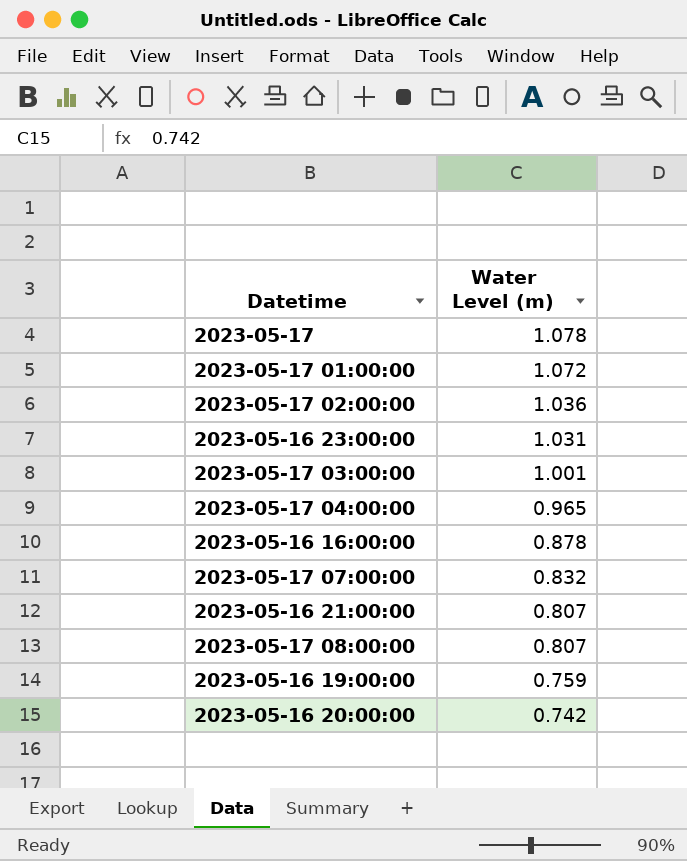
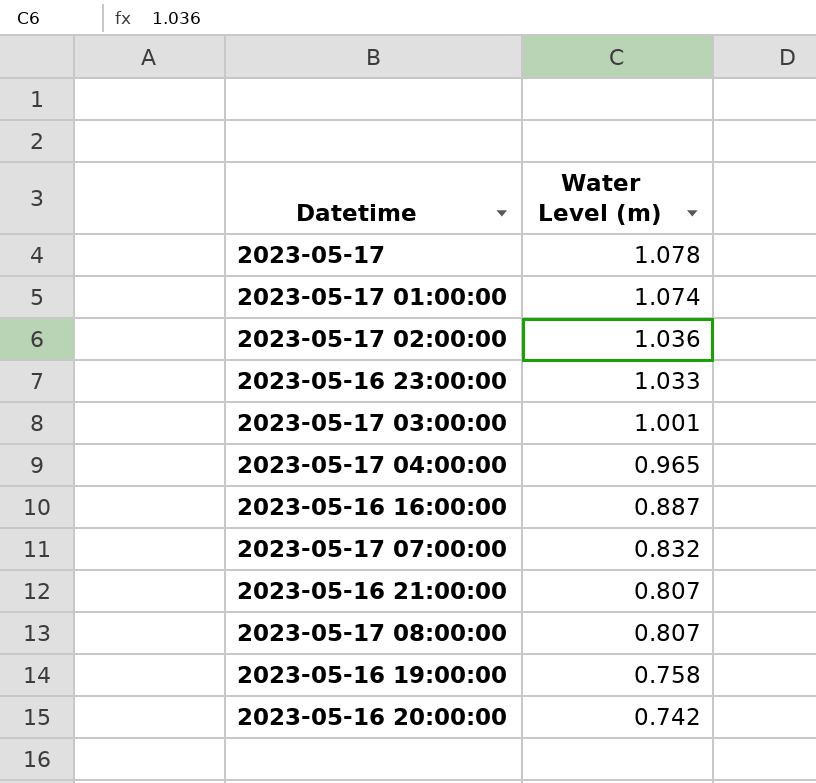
2023-05-17 01:00:00 | Water Level (m): 1.072 -> 1.074
2023-05-16 23:00:00 | Water Level (m): 1.031 -> 1.033
2023-05-16 16:00:00 | Water Level (m): 0.878 -> 0.887
2023-05-16 19:00:00 | Water Level (m): 0.759 -> 0.758

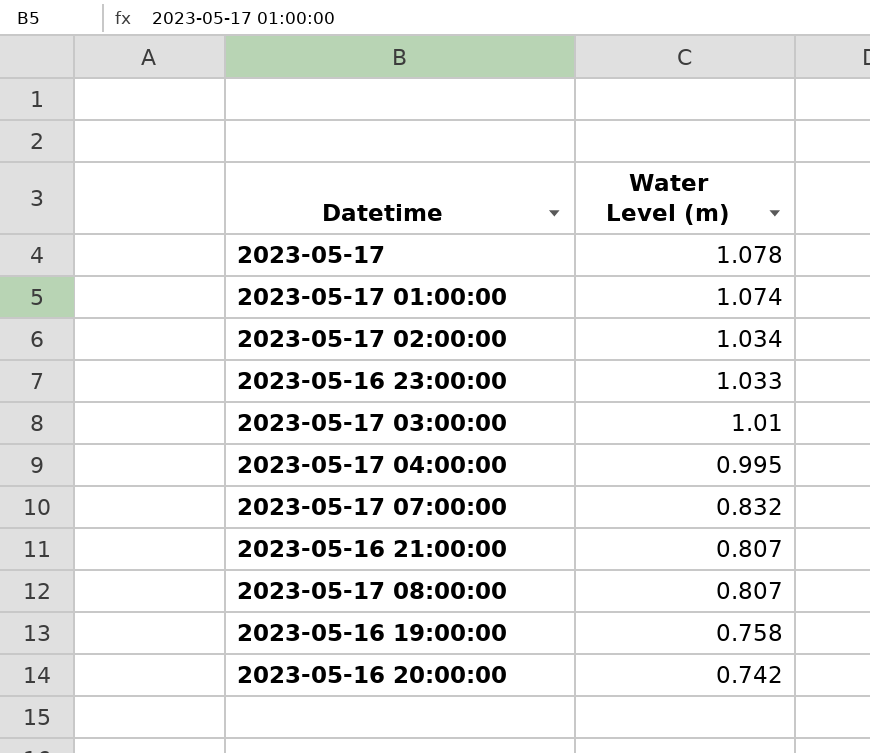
row 2023-05-16 16:00:00: 0.887 -> none
2023-05-17 02:00:00 | Water Level (m): 1.036 -> 1.034
2023-05-17 03:00:00 | Water Level (m): 1.001 -> 1.01
2023-05-17 04:00:00 | Water Level (m): 0.965 -> 0.995

